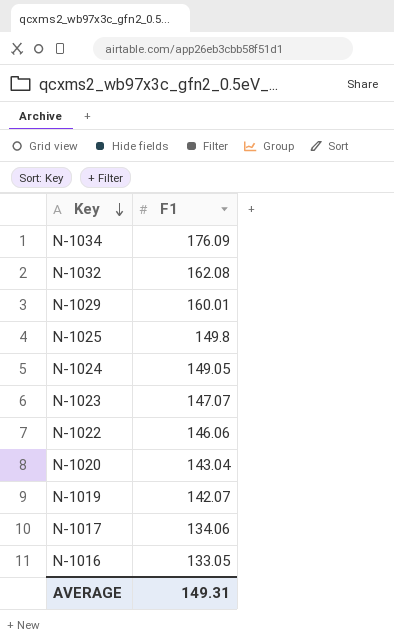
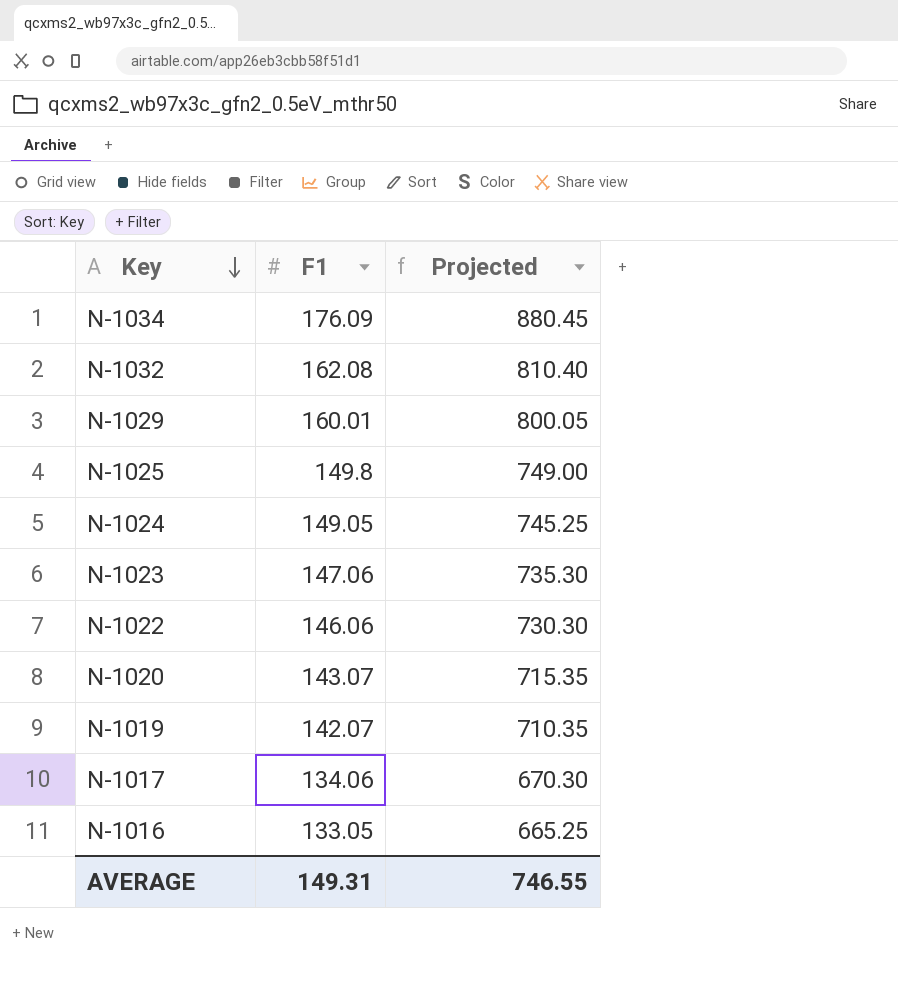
column Projected | formula: none -> [F1] * 5
N-1023 | F1: 147.07 -> 147.06
N-1020 | F1: 143.04 -> 143.07

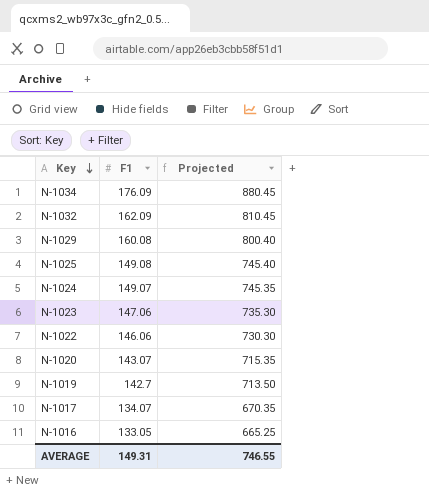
N-1032 | F1: 162.08 -> 162.09
N-1032 | Projected: 810.40 -> 810.45
N-1029 | F1: 160.01 -> 160.08
N-1029 | Projected: 800.05 -> 800.40
N-1025 | F1: 149.8 -> 149.08
N-1025 | Projected: 749.00 -> 745.40
N-1024 | F1: 149.05 -> 149.07
N-1024 | Projected: 745.25 -> 745.35
N-1019 | F1: 142.07 -> 142.7
N-1019 | Projected: 710.35 -> 713.50
N-1017 | F1: 134.06 -> 134.07
N-1017 | Projected: 670.30 -> 670.35

